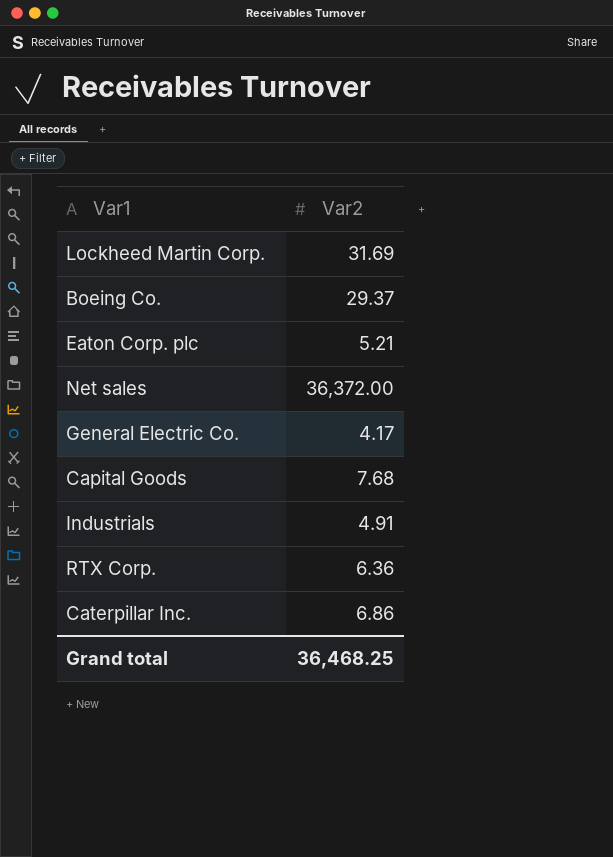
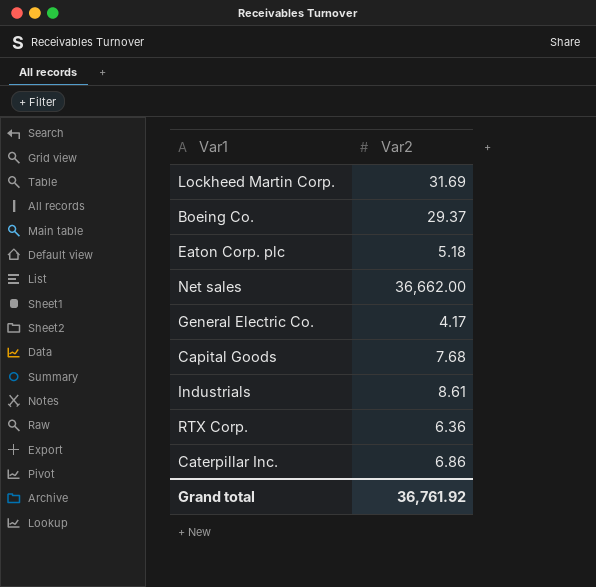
Eaton Corp. plc | Var2: 5.21 -> 5.18
Net sales | Var2: 36,372.00 -> 36,662.00
Industrials | Var2: 4.91 -> 8.61
Grand total | Var2: 36,468.25 -> 36,761.92

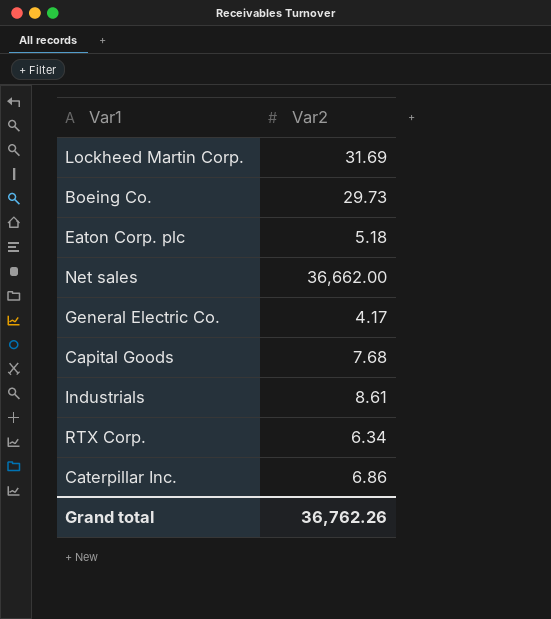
Boeing Co. | Var2: 29.37 -> 29.73
RTX Corp. | Var2: 6.36 -> 6.34
Grand total | Var2: 36,761.92 -> 36,762.26

